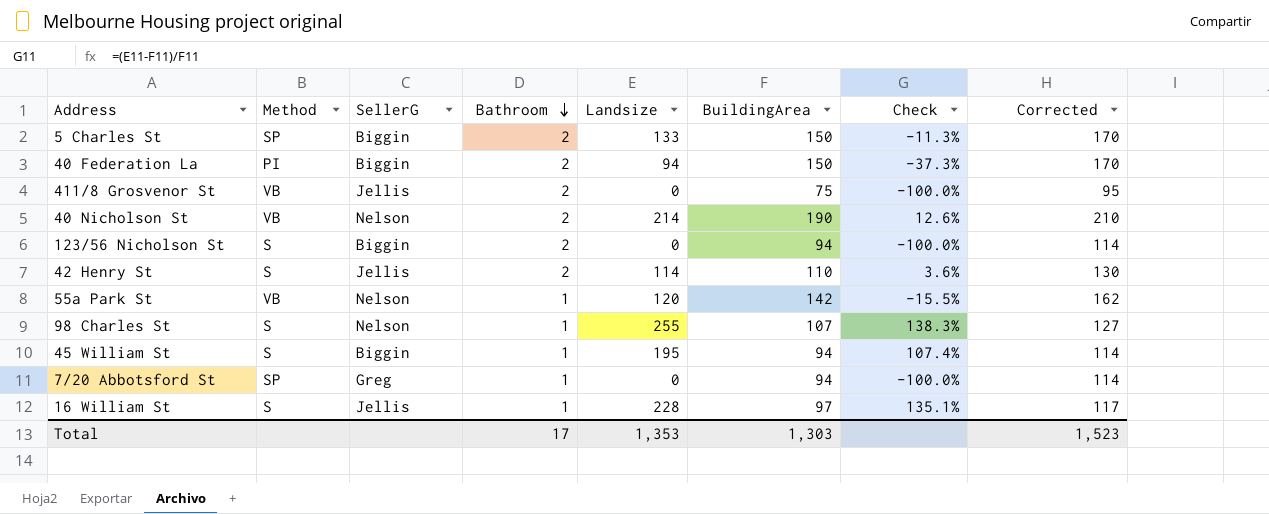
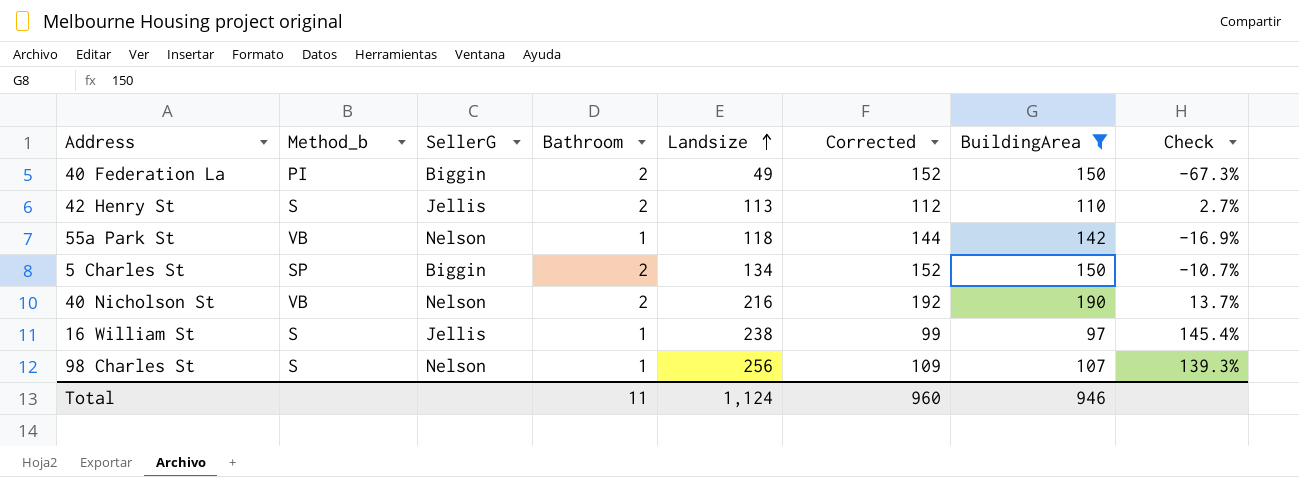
filter: none -> BuildingArea >= 97
row order: Bathroom descending -> Landsize ascending
column name: Method -> Method_b
column Corrected | formula: [BuildingArea] + 20 -> [BuildingArea] + 2
column Corrected | position: 8 -> 6
40 Federation La | Landsize: 94 -> 49
40 Federation La | Check: -37.3% -> -67.3%
42 Henry St | Landsize: 114 -> 113
42 Henry St | Check: 3.6% -> 2.7%
55a Park St | Landsize: 120 -> 118
55a Park St | Check: -15.5% -> -16.9%
5 Charles St | Landsize: 133 -> 134
5 Charles St | Check: -11.3% -> -10.7%
40 Nicholson St | Landsize: 214 -> 216
40 Nicholson St | Check: 12.6% -> 13.7%
16 William St | Landsize: 228 -> 238
16 William St | Check: 135.1% -> 145.4%
98 Charles St | Landsize: 255 -> 256
98 Charles St | Check: 138.3% -> 139.3%
Total | Bathroom: 17 -> 11
Total | Landsize: 1,353 -> 1,124
Total | Corrected: 1,523 -> 960
Total | BuildingArea: 1,303 -> 946

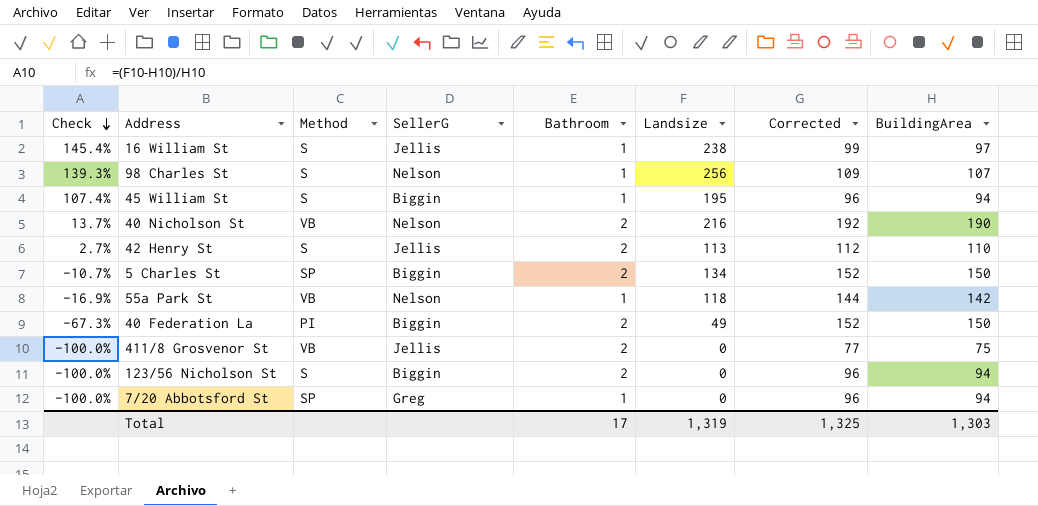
filter: BuildingArea >= 97 -> none
row order: Landsize ascending -> Check descending
column Check | position: 8 -> 1
column name: Method_b -> Method
Total | Bathroom: 11 -> 17
Total | Landsize: 1,124 -> 1,319
Total | Corrected: 960 -> 1,325
Total | BuildingArea: 946 -> 1,303

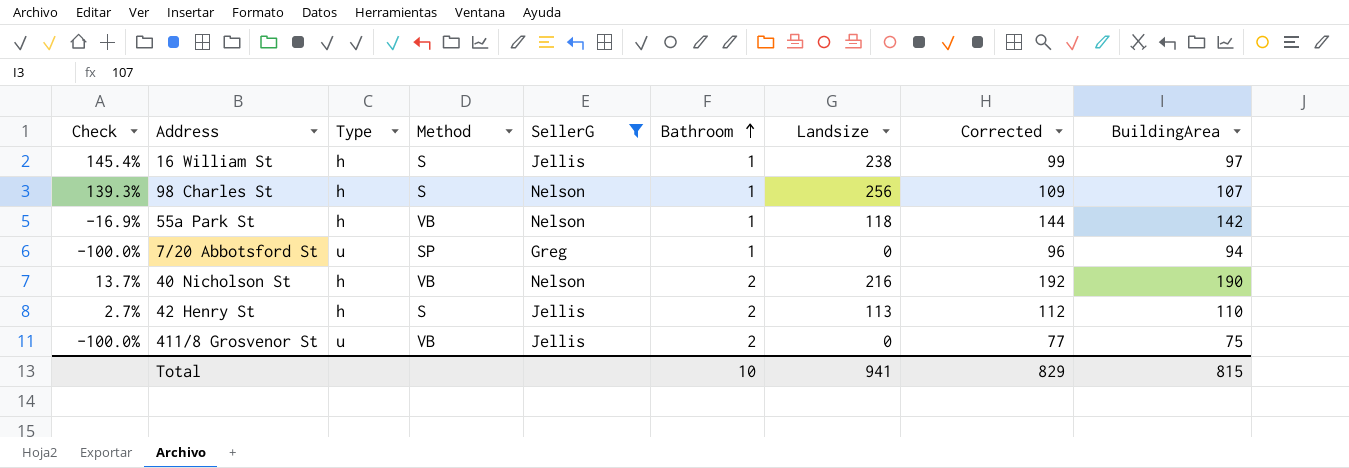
filter: none -> SellerG != Biggin
row order: Check descending -> Bathroom ascending
column Type | position: none -> 3
Total | Bathroom: 17 -> 10
Total | Landsize: 1,319 -> 941
Total | Corrected: 1,325 -> 829
Total | BuildingArea: 1,303 -> 815

